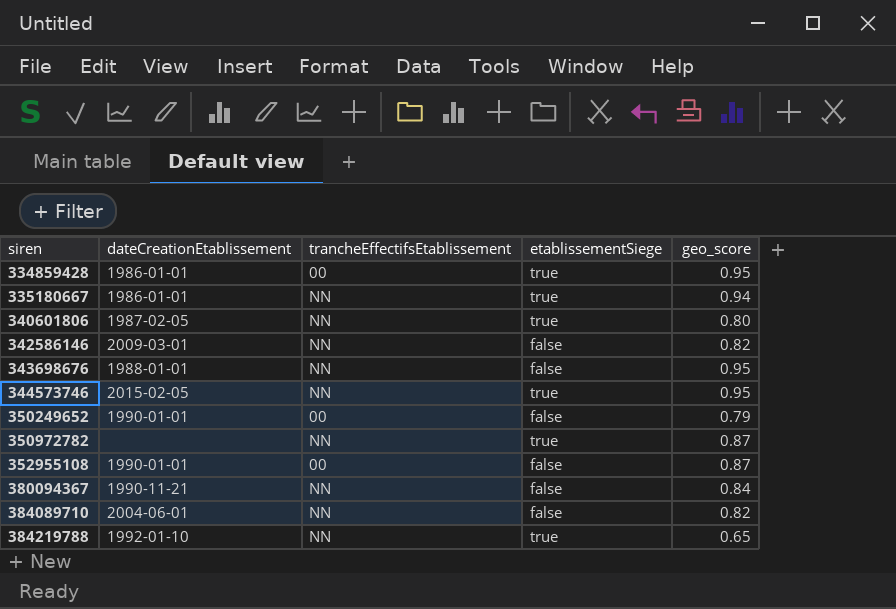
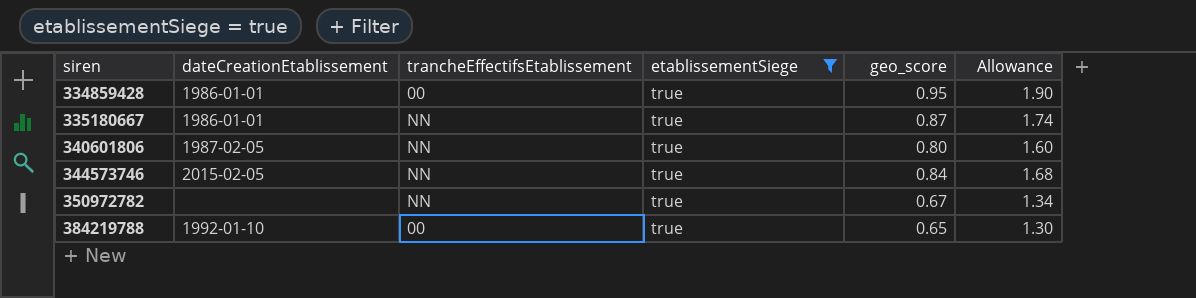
filter: none -> etablissementSiege = true
column Allowance | formula: none -> [geo_score] * 2
335180667 | geo_score: 0.94 -> 0.87
344573746 | geo_score: 0.95 -> 0.84
350972782 | geo_score: 0.87 -> 0.67
384219788 | trancheEffectifsEtablissement: NN -> 00

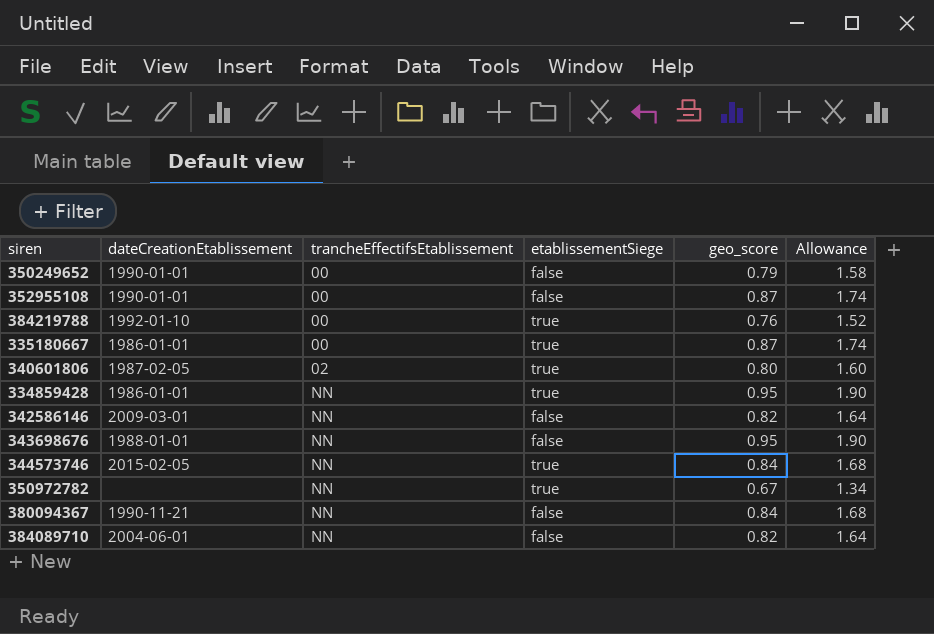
filter: etablissementSiege = true -> none
row order: siren ascending -> trancheEffectifsEtablissement ascending
384219788 | geo_score: 0.65 -> 0.76
384219788 | Allowance: 1.30 -> 1.52
335180667 | trancheEffectifsEtablissement: NN -> 00
340601806 | trancheEffectifsEtablissement: NN -> 02
334859428 | trancheEffectifsEtablissement: 00 -> NN

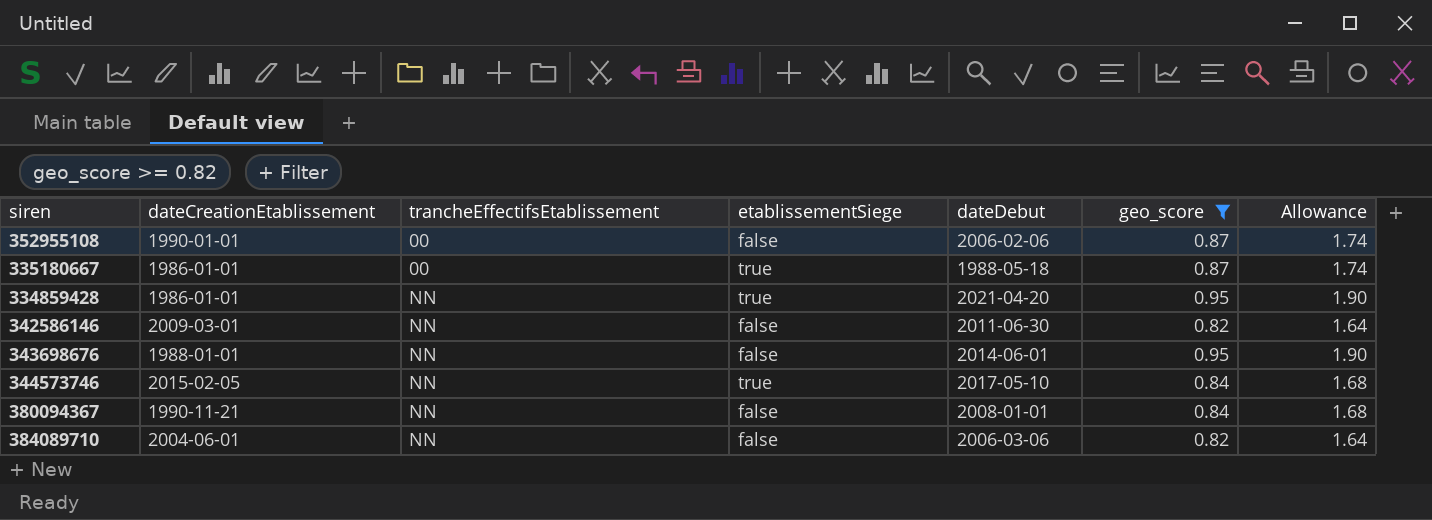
filter: none -> geo_score >= 0.82
column dateDebut | position: none -> 5

